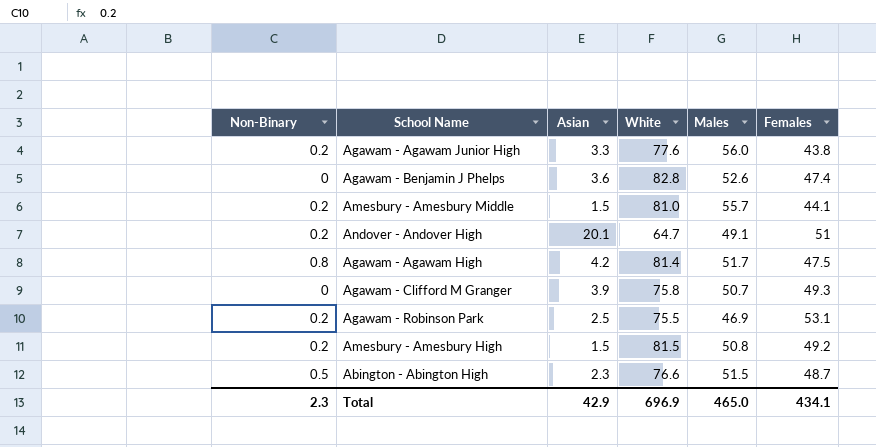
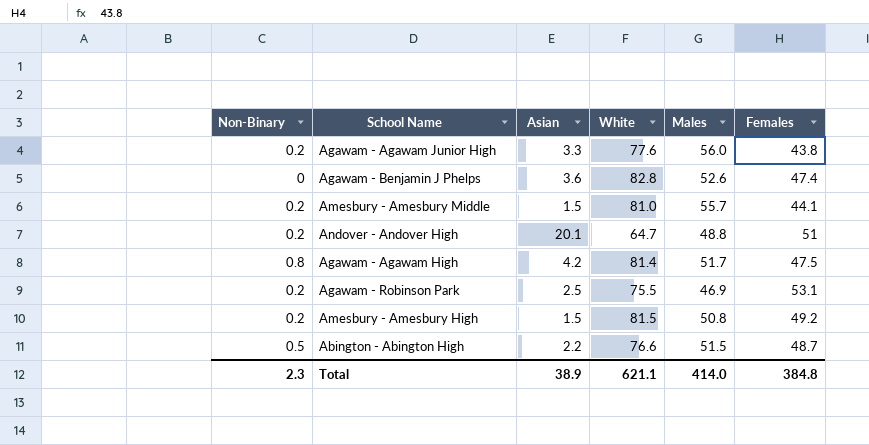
row Agawam - Clifford M Granger: 0 | 3.9 | 75.8 | 50.7 | 49.3 -> none
Andover - Andover High | Males: 49.1 -> 48.8
Abington - Abington High | Asian: 2.3 -> 2.2
Total | Asian: 42.9 -> 38.9
Total | White: 696.9 -> 621.1
Total | Males: 465.0 -> 414.0
Total | Females: 434.1 -> 384.8

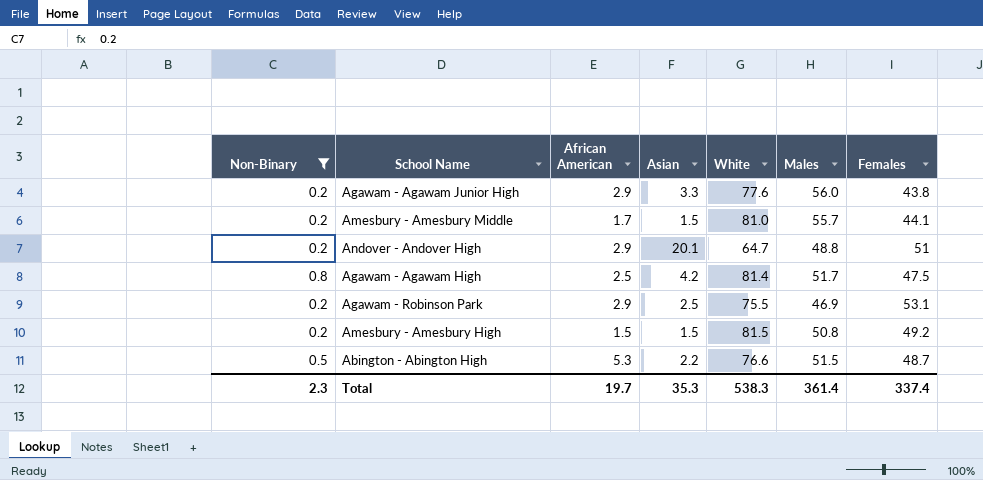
filter: none -> Non-Binary != 0
column African American | position: none -> 3
Total | Asian: 38.9 -> 35.3
Total | White: 621.1 -> 538.3
Total | Males: 414.0 -> 361.4
Total | Females: 384.8 -> 337.4

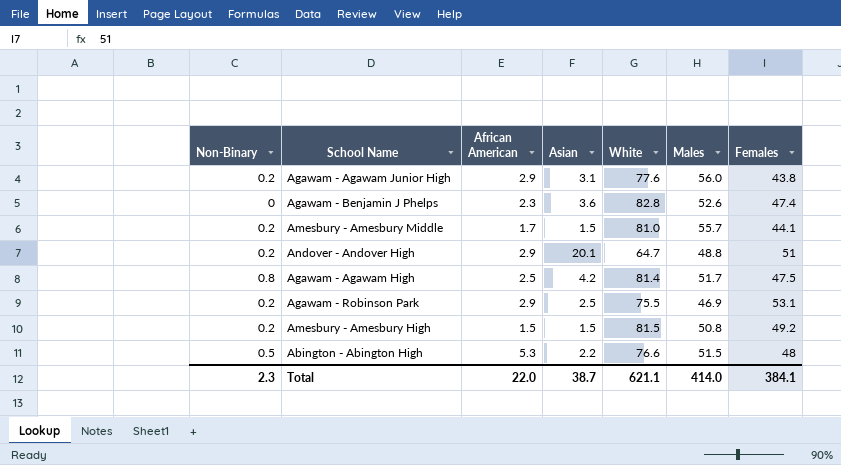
filter: Non-Binary != 0 -> none
Agawam - Agawam Junior High | Asian: 3.3 -> 3.1
Abington - Abington High | Females: 48.7 -> 48
Total | African American: 19.7 -> 22.0
Total | Asian: 35.3 -> 38.7
Total | White: 538.3 -> 621.1
Total | Males: 361.4 -> 414.0
Total | Females: 337.4 -> 384.1

